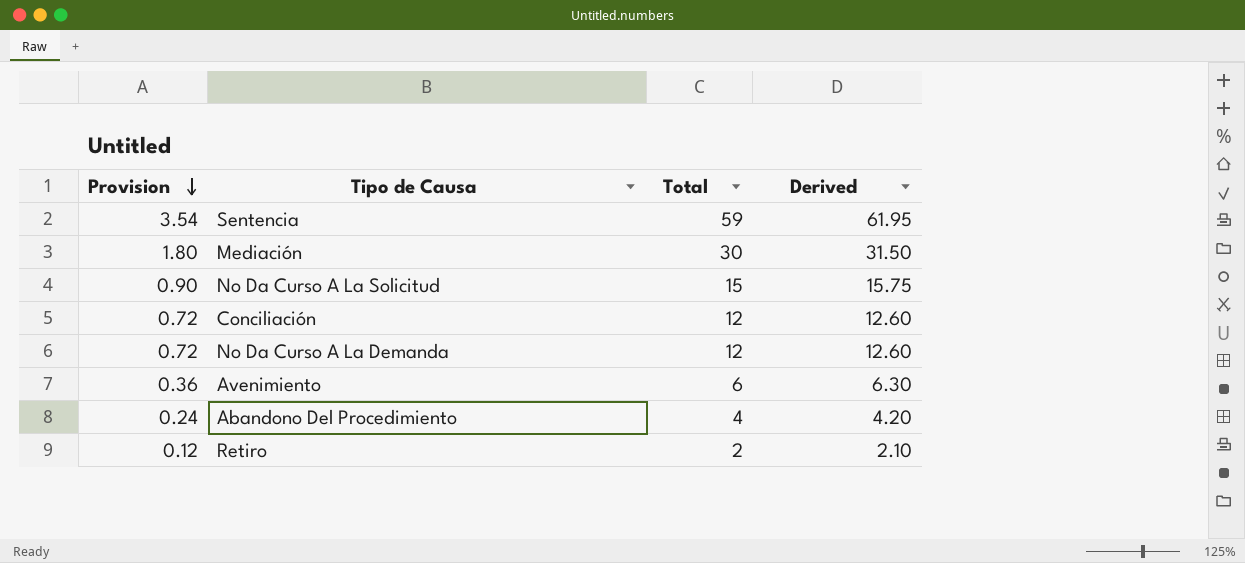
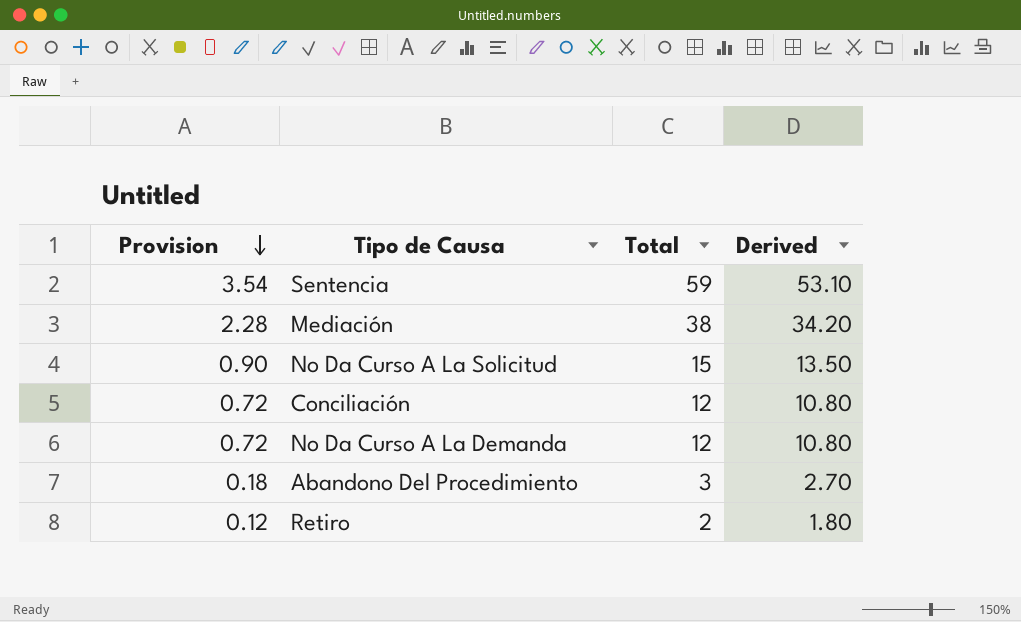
column Derived | formula: [Total] * 1.05 -> [Total] * 0.9
row Avenimiento: 0.36 | 6 | 6.30 -> none
Mediación | Provision: 1.80 -> 2.28
Mediación | Total: 30 -> 38
Abandono Del Procedimiento | Provision: 0.24 -> 0.18
Abandono Del Procedimiento | Total: 4 -> 3

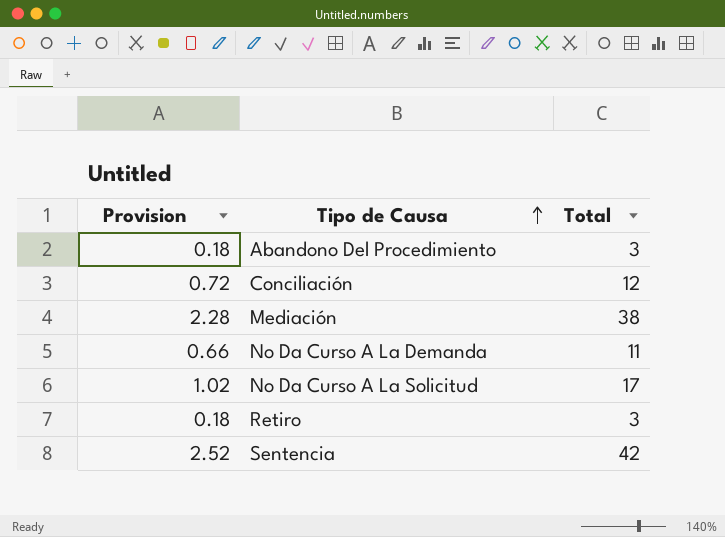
row order: Provision descending -> Tipo de Causa ascending
column Derived | formula: [Total] * 0.9 -> none
No Da Curso A La Demanda | Provision: 0.72 -> 0.66
No Da Curso A La Demanda | Total: 12 -> 11
No Da Curso A La Solicitud | Provision: 0.90 -> 1.02
No Da Curso A La Solicitud | Total: 15 -> 17
Retiro | Provision: 0.12 -> 0.18
Retiro | Total: 2 -> 3
Sentencia | Provision: 3.54 -> 2.52
Sentencia | Total: 59 -> 42

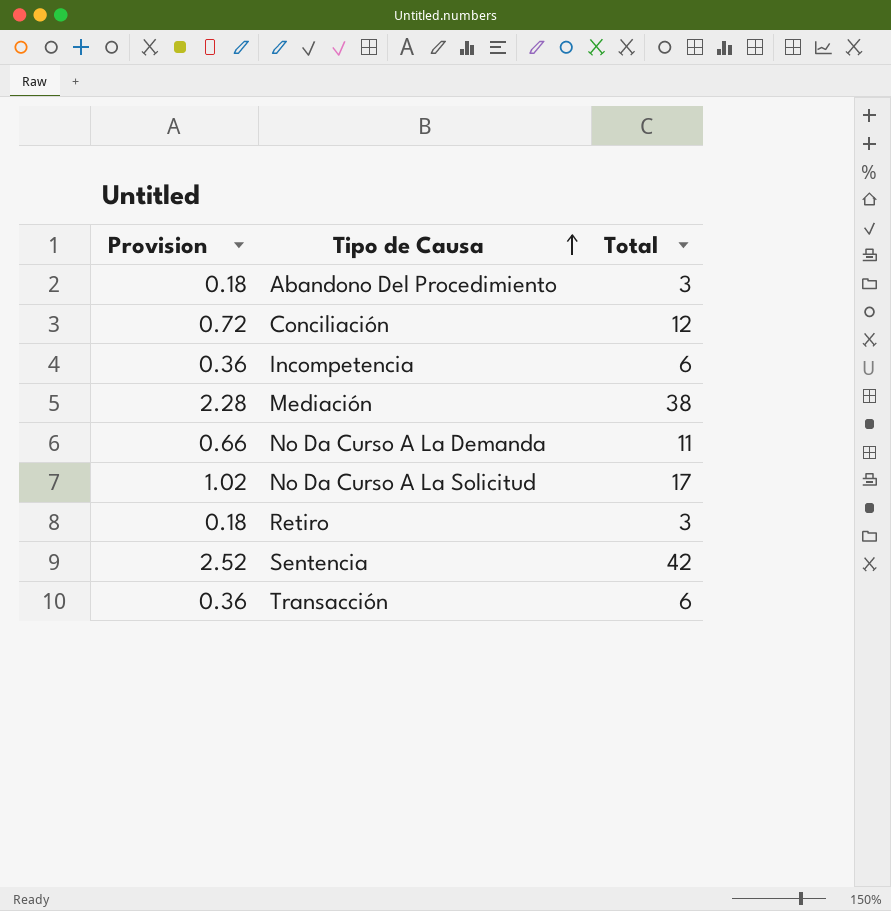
row Incompetencia: none -> 0.36 | 6
row Transacción: none -> 0.36 | 6

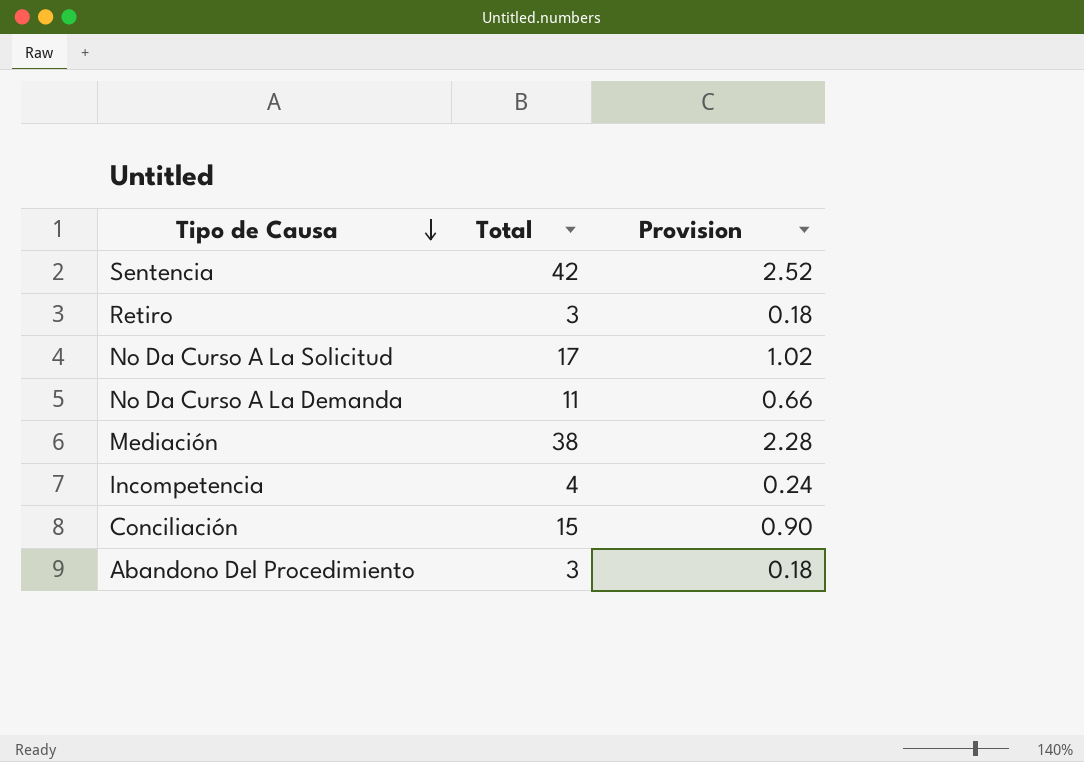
row order: Tipo de Causa ascending -> Tipo de Causa descending
column Provision | position: 1 -> 3
row Transacción: 0.36 | 6 -> none
Incompetencia | Total: 6 -> 4
Incompetencia | Provision: 0.36 -> 0.24
Conciliación | Total: 12 -> 15
Conciliación | Provision: 0.72 -> 0.90

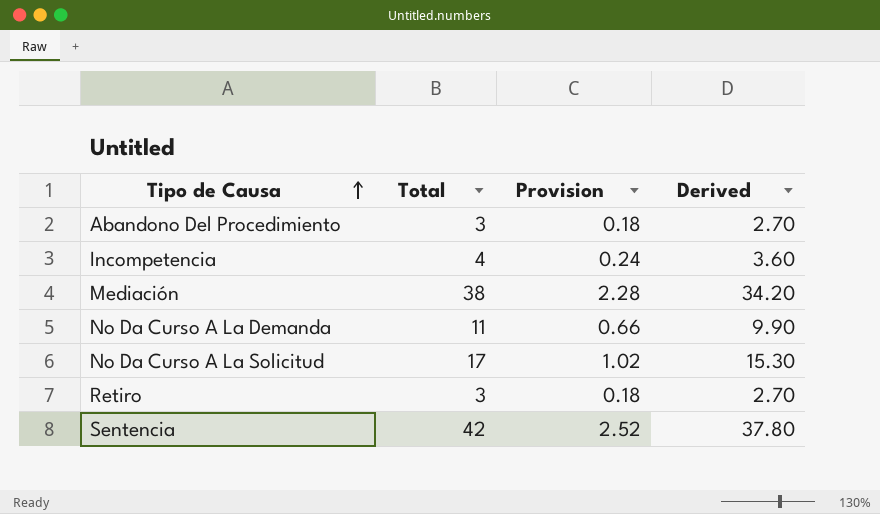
row order: Tipo de Causa descending -> Tipo de Causa ascending
column Derived | formula: none -> [Total] * 0.9
row Conciliación: 15 | 0.90 -> none

